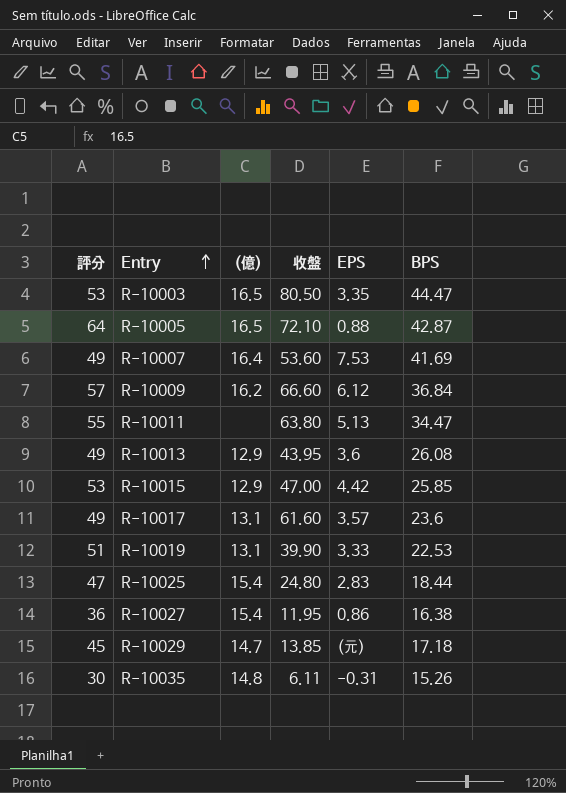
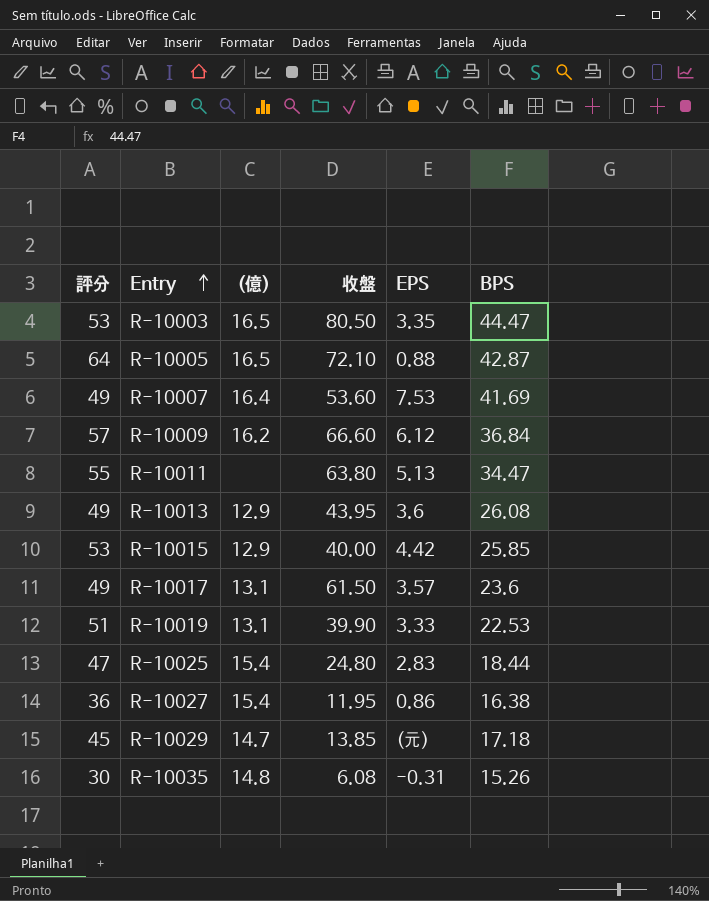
R-10015 | 收盤: 47.00 -> 40.00
R-10017 | 收盤: 61.60 -> 61.50
R-10035 | 收盤: 6.11 -> 6.08

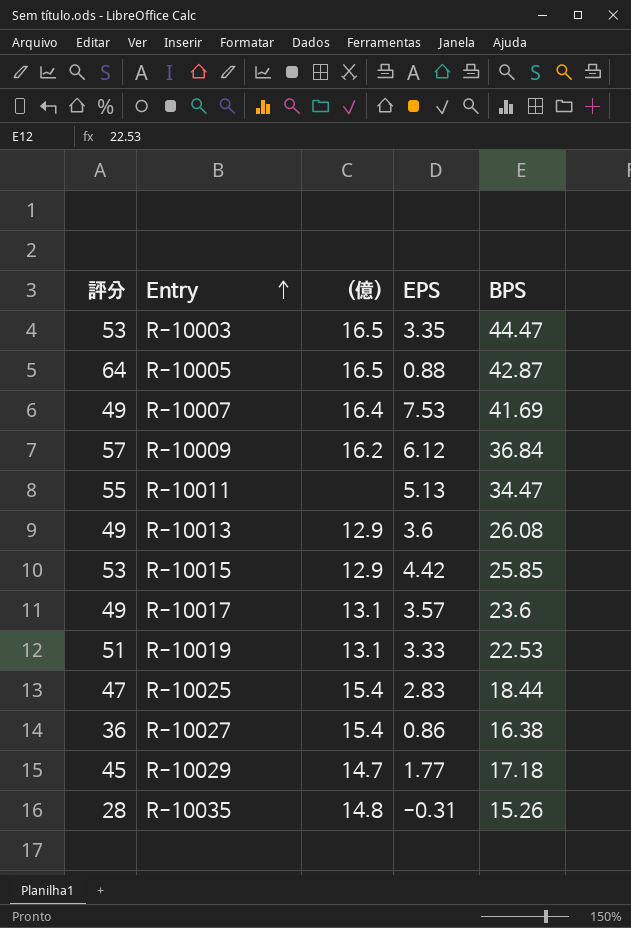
column 收盤 | position: 4 -> none
R-10029 | EPS: (元) -> 1.77
R-10035 | 評分: 30 -> 28

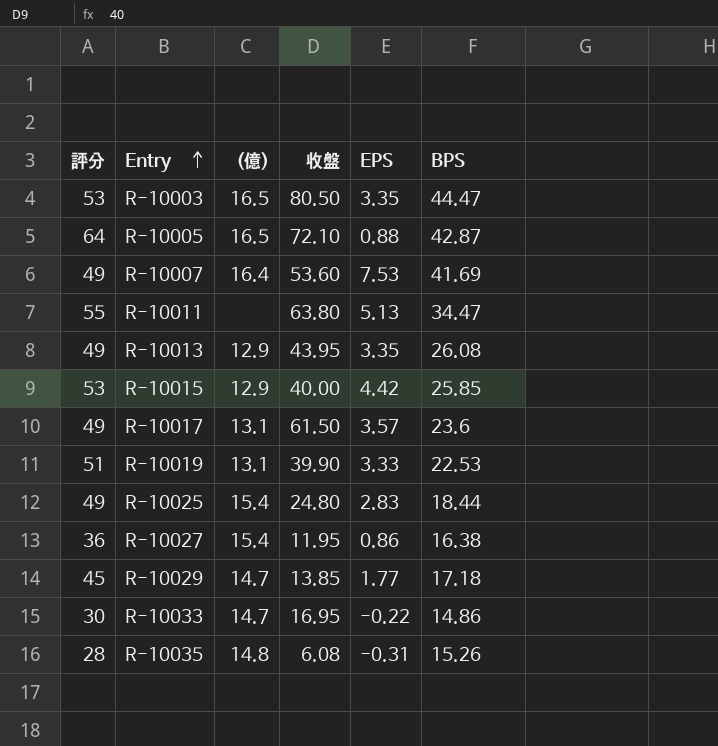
column 收盤 | position: none -> 4
row R-10009: 57 | 16.2 | 6.12 | 36.84 -> none
R-10013 | EPS: 3.6 -> 3.35
R-10025 | 評分: 47 -> 49
row R-10033: none -> 30 | 14.7 | 16.95 | -0.22 | 14.86

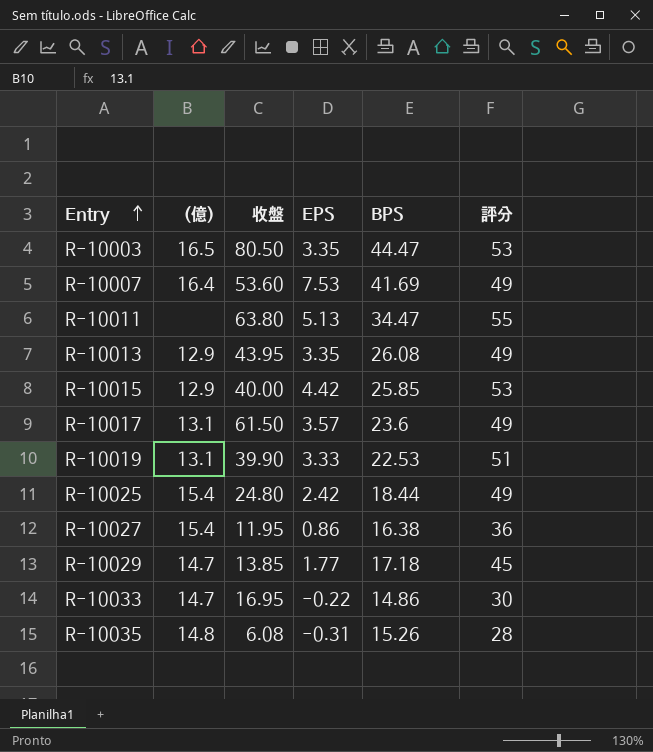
column 評分 | position: 1 -> 6
row R-10005: 64 | 16.5 | 72.10 | 0.88 | 42.87 -> none
R-10025 | EPS: 2.83 -> 2.42

